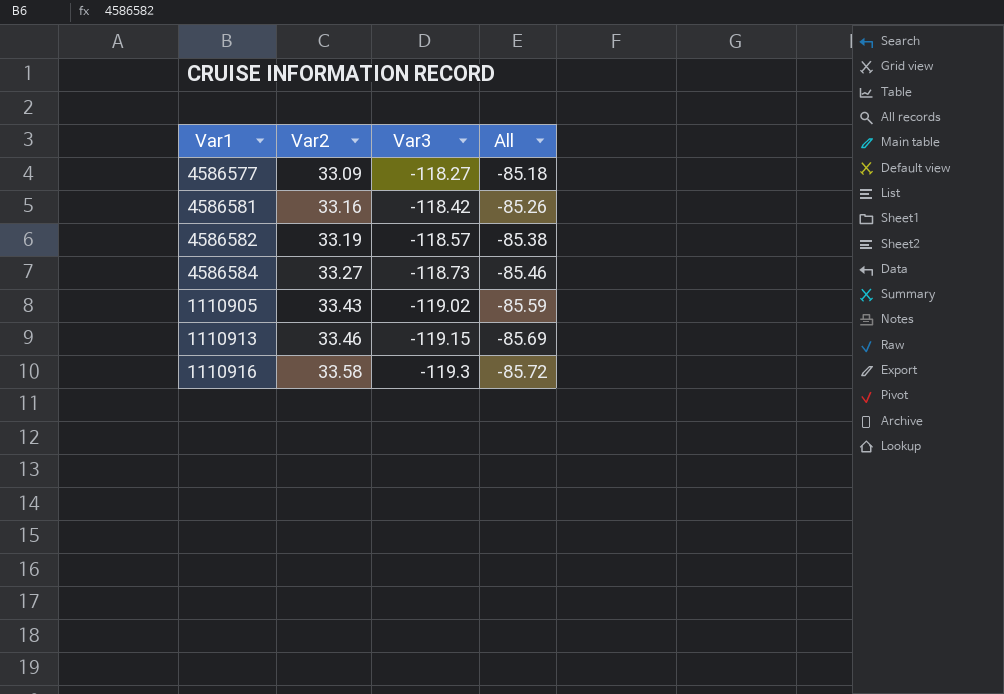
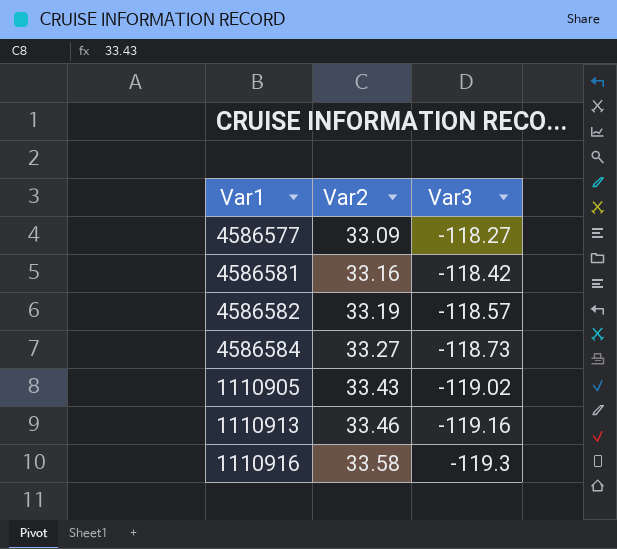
column All | formula: [Var2] + [Var3] -> none
1110913 | Var3: -119.15 -> -119.16

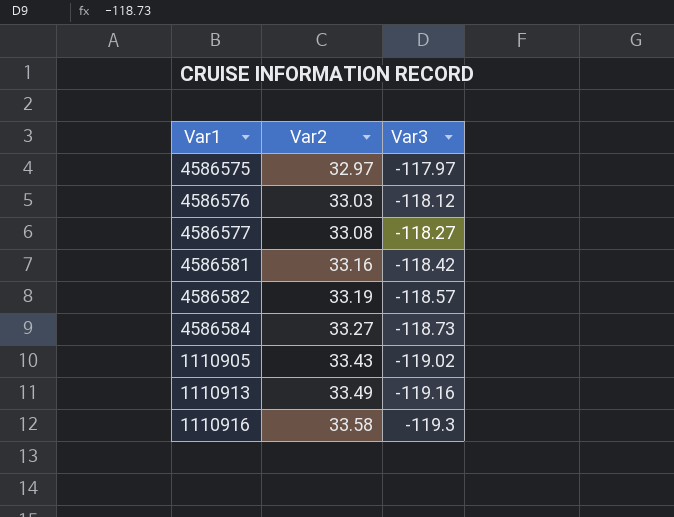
row 4586575: none -> 32.97 | -117.97
row 4586576: none -> 33.03 | -118.12
4586577 | Var2: 33.09 -> 33.08
1110913 | Var2: 33.46 -> 33.49

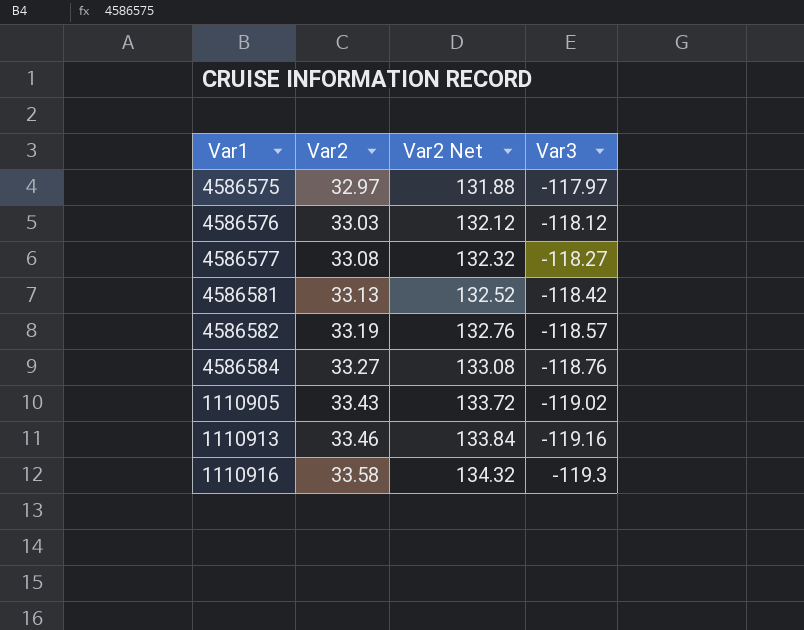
column Var2 Net | formula: none -> [Var2] * 4
4586581 | Var2: 33.16 -> 33.13
4586584 | Var3: -118.73 -> -118.76
1110913 | Var2: 33.49 -> 33.46

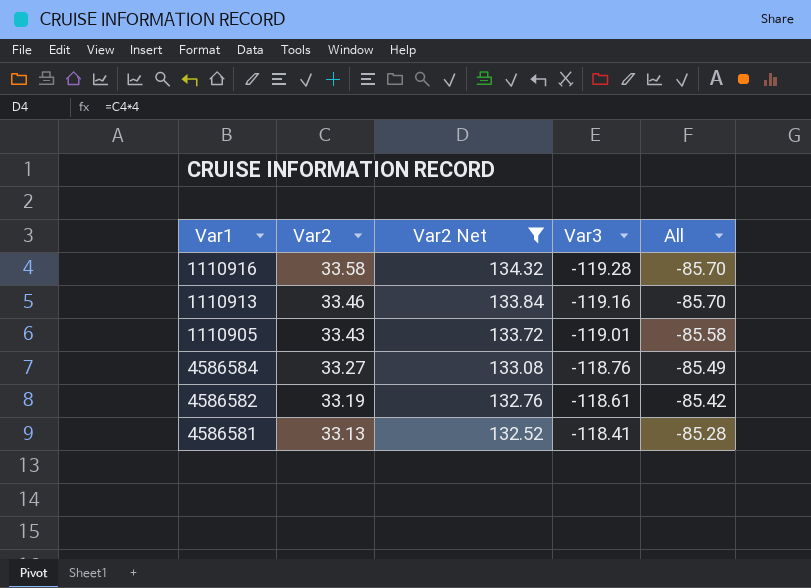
filter: none -> Var2 Net >= 132.52
row order: Var2 ascending -> Var2 descending
column All | formula: none -> [Var2] + [Var3]
1110916 | Var3: -119.3 -> -119.28
1110905 | Var3: -119.02 -> -119.01
4586582 | Var3: -118.57 -> -118.61
4586581 | Var3: -118.42 -> -118.41

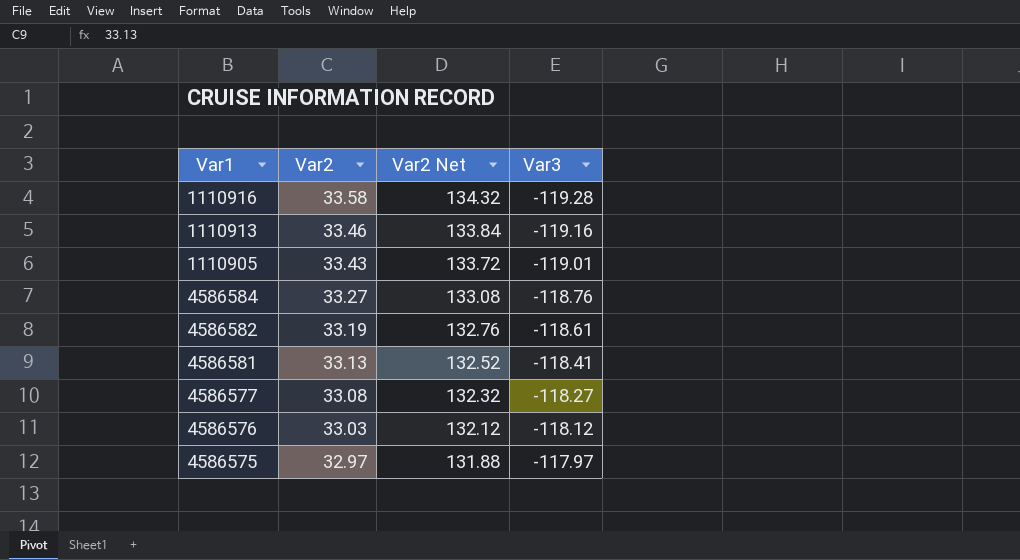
filter: Var2 Net >= 132.52 -> none
column All | formula: [Var2] + [Var3] -> none

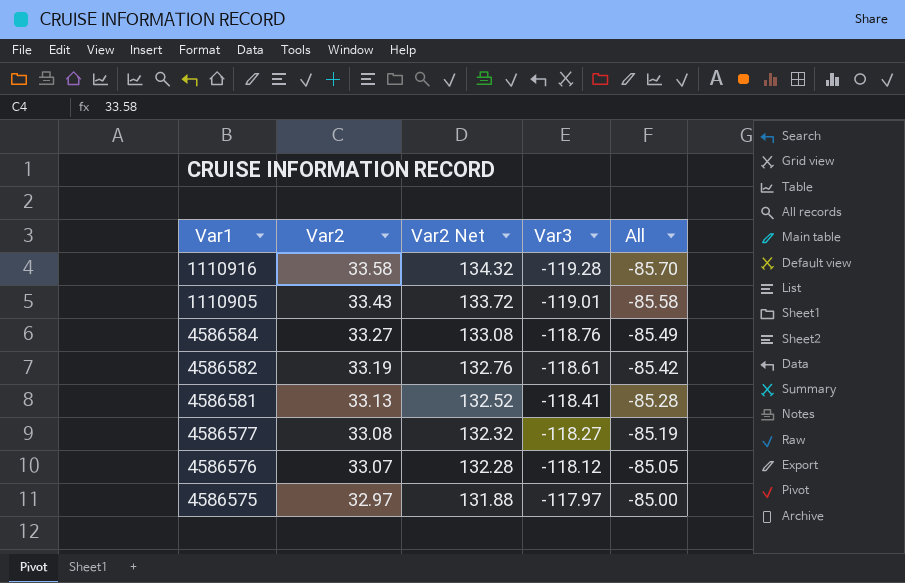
column All | formula: none -> [Var2] + [Var3]
row 1110913: 33.46 | 133.84 | -119.16 -> none
4586576 | Var2: 33.03 -> 33.07
4586576 | Var2 Net: 132.12 -> 132.28

